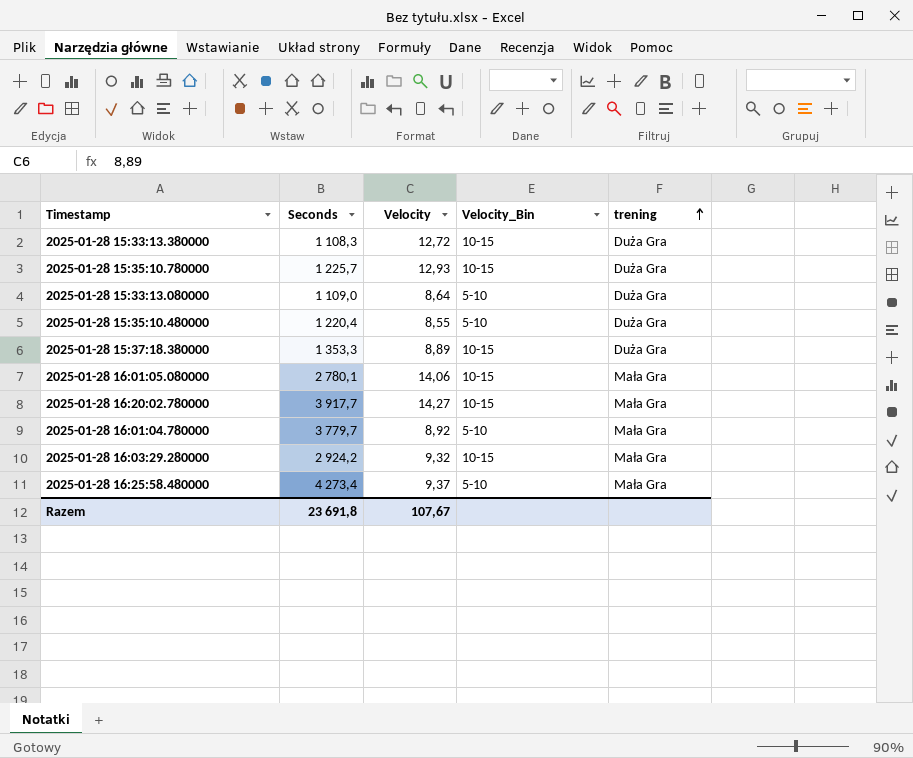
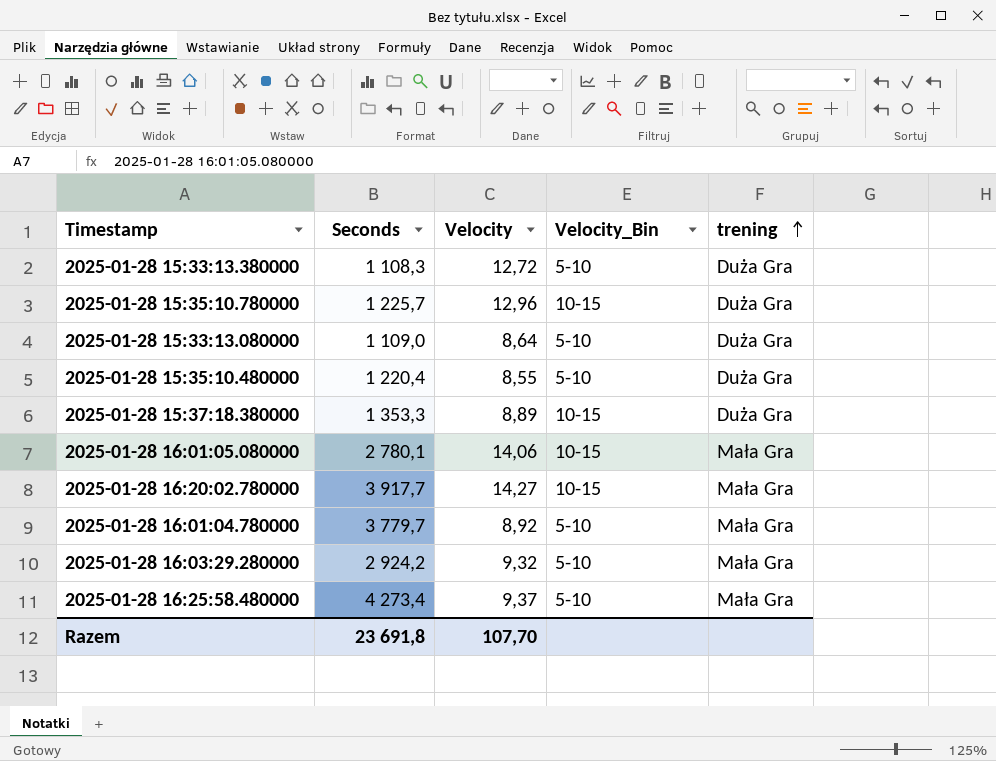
2025-01-28 15:33:13.380000 | Velocity_Bin: 10-15 -> 5-10
2025-01-28 15:35:10.780000 | Velocity: 12,93 -> 12,96
2025-01-28 16:03:29.280000 | Velocity_Bin: 10-15 -> 5-10
Razem | Velocity: 107,67 -> 107,70

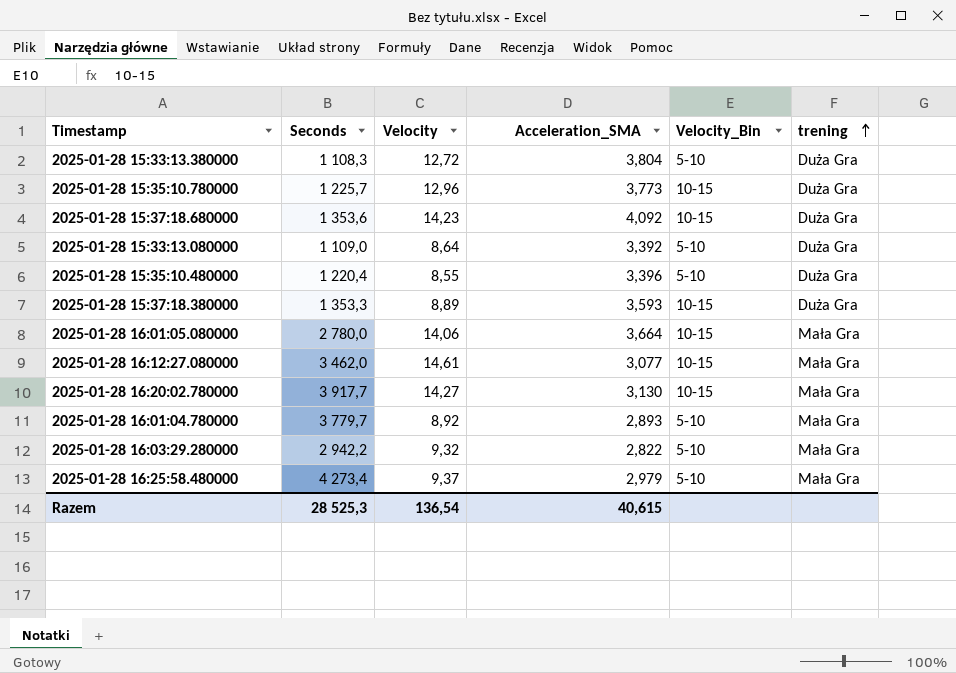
column Acceleration_SMA | position: none -> 4
row 2025-01-28 15:37:18.680000: none -> 1 353,6 | 14,23 | 4,092 | 10-15 | Duża Gra
2025-01-28 16:01:05.080000 | Seconds: 2 780,1 -> 2 780,0
row 2025-01-28 16:12:27.080000: none -> 3 462,0 | 14,61 | 3,077 | 10-15 | Mała Gra
2025-01-28 16:03:29.280000 | Seconds: 2 924,2 -> 2 942,2
Razem | Seconds: 23 691,8 -> 28 525,3
Razem | Velocity: 107,70 -> 136,54

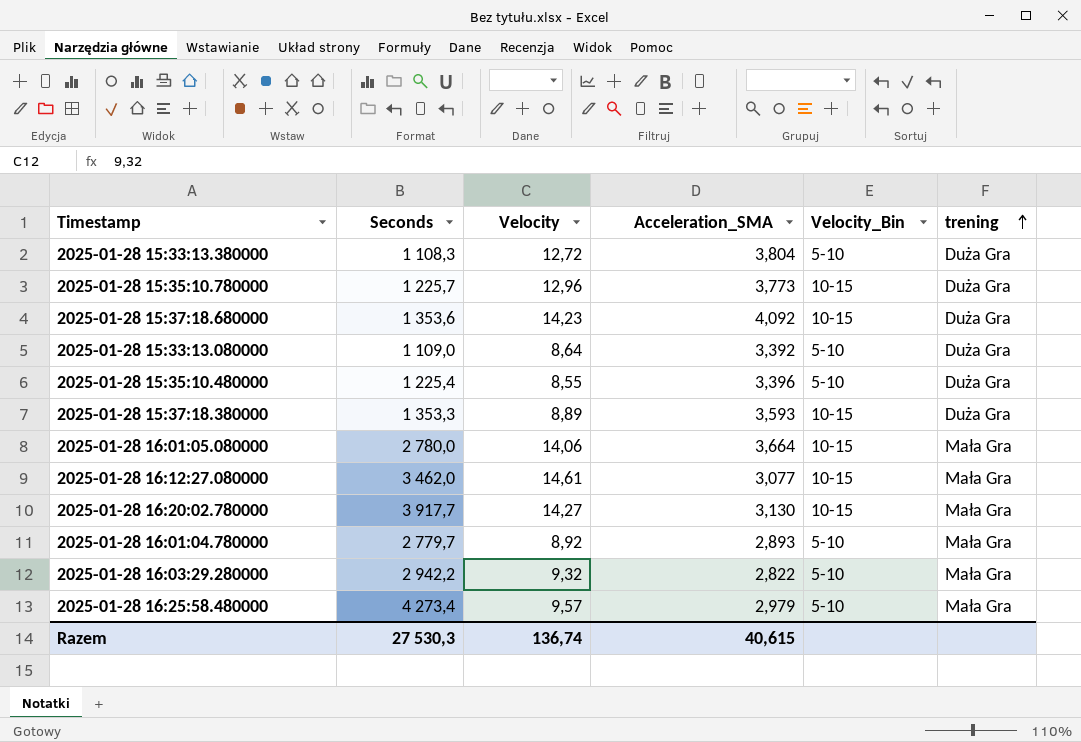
2025-01-28 15:35:10.480000 | Seconds: 1 220,4 -> 1 225,4
2025-01-28 16:01:04.780000 | Seconds: 3 779,7 -> 2 779,7
2025-01-28 16:25:58.480000 | Velocity: 9,37 -> 9,57
Razem | Seconds: 28 525,3 -> 27 530,3
Razem | Velocity: 136,54 -> 136,74

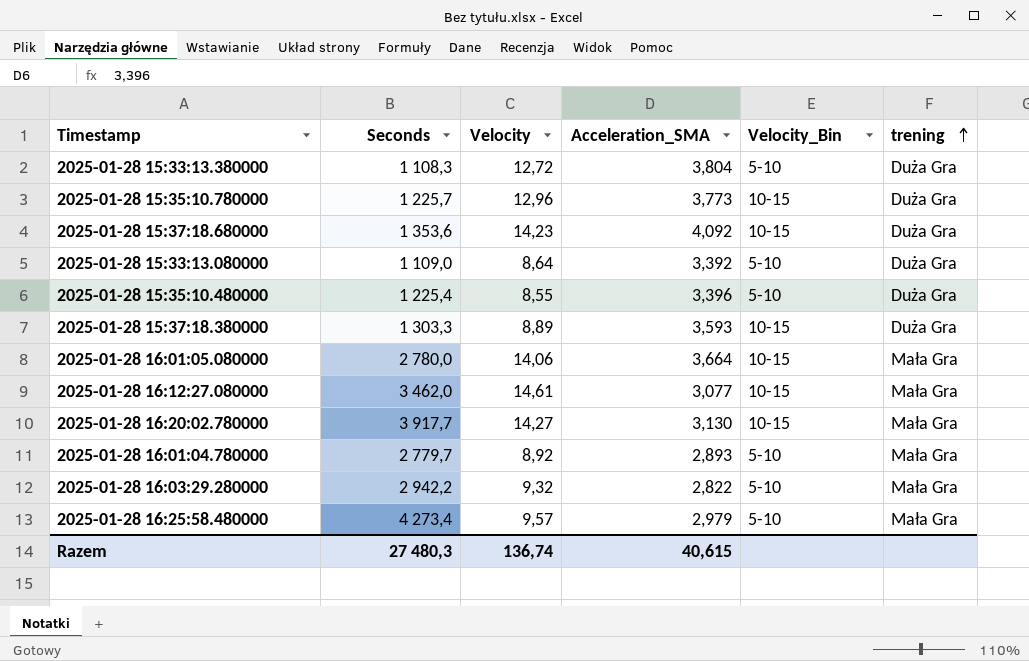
2025-01-28 15:37:18.380000 | Seconds: 1 353,3 -> 1 303,3
Razem | Seconds: 27 530,3 -> 27 480,3

